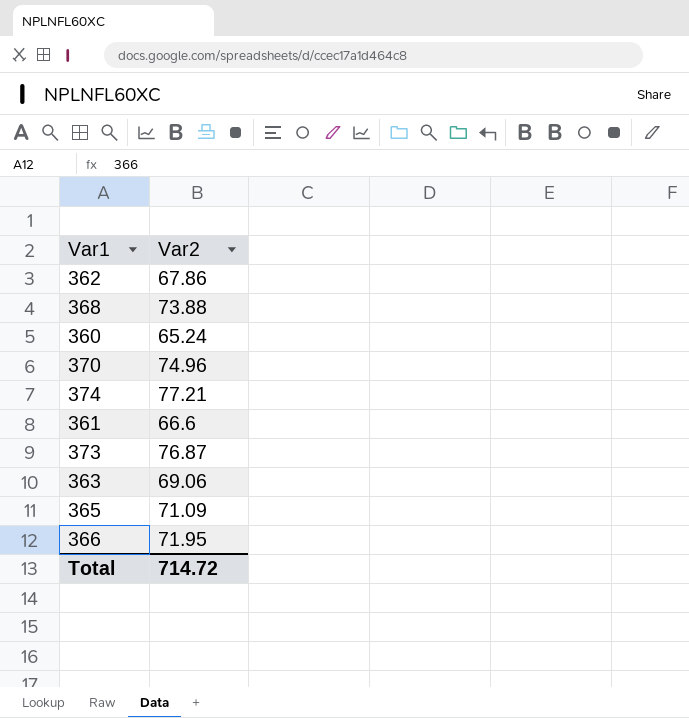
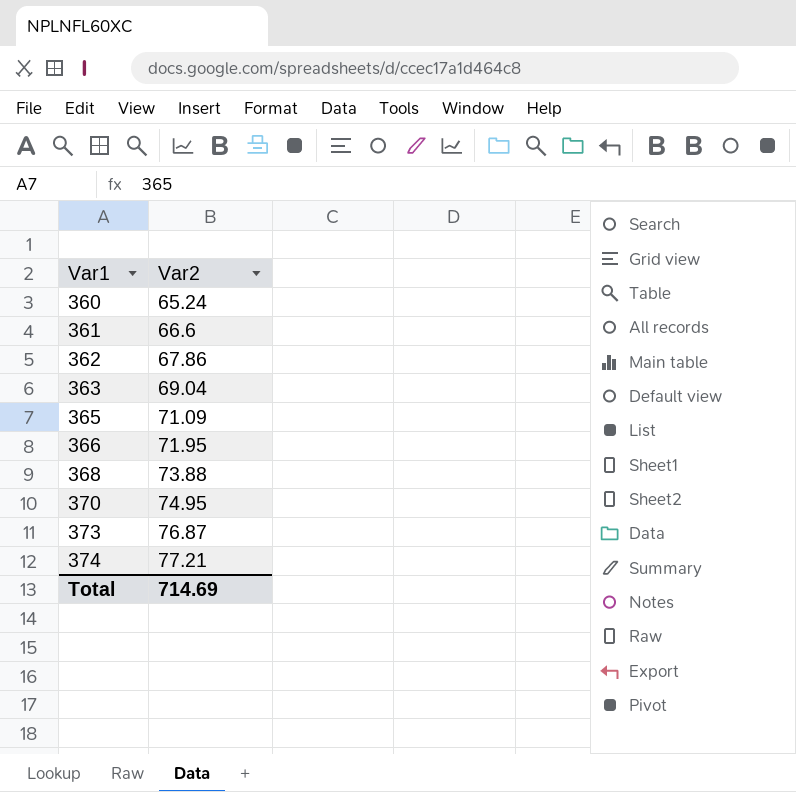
row order: none -> Var1 ascending
363 | Var2: 69.06 -> 69.04
370 | Var2: 74.96 -> 74.95
Total | Var2: 714.72 -> 714.69

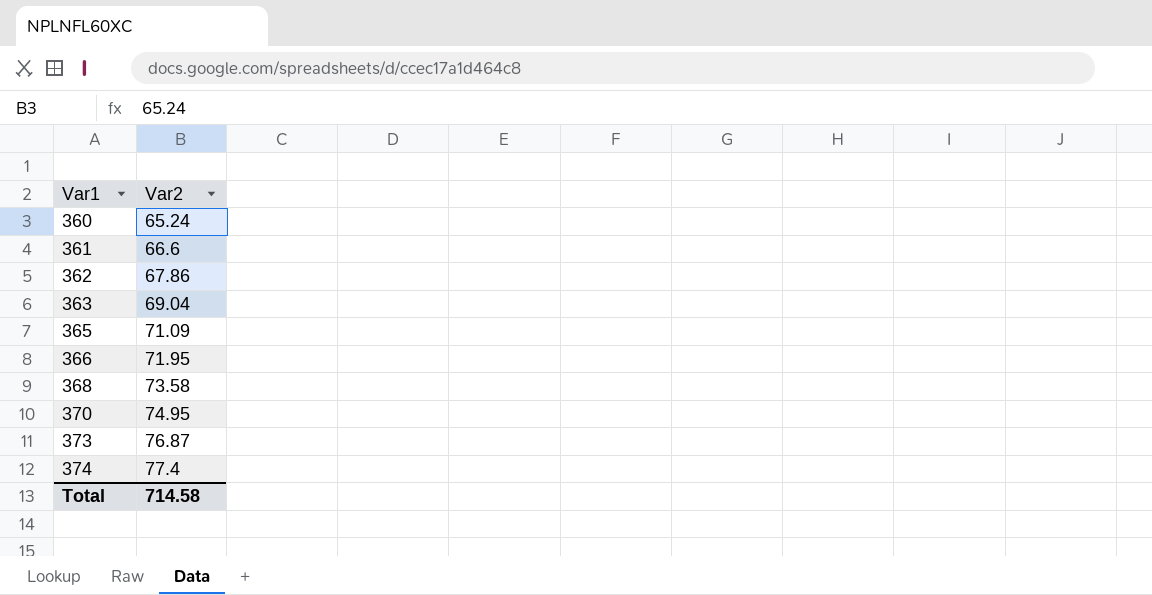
368 | Var2: 73.88 -> 73.58
374 | Var2: 77.21 -> 77.4
Total | Var2: 714.69 -> 714.58

